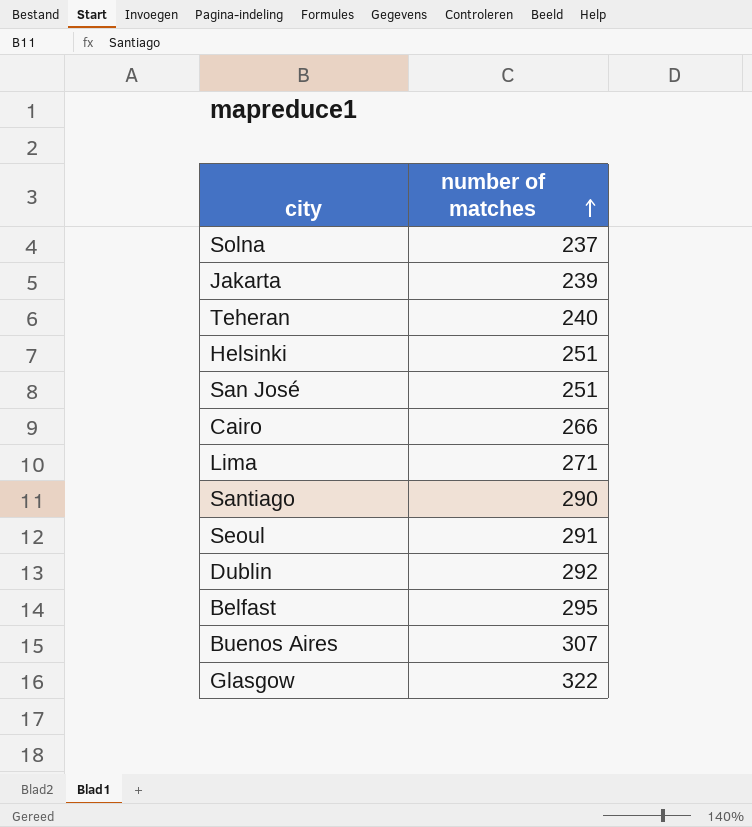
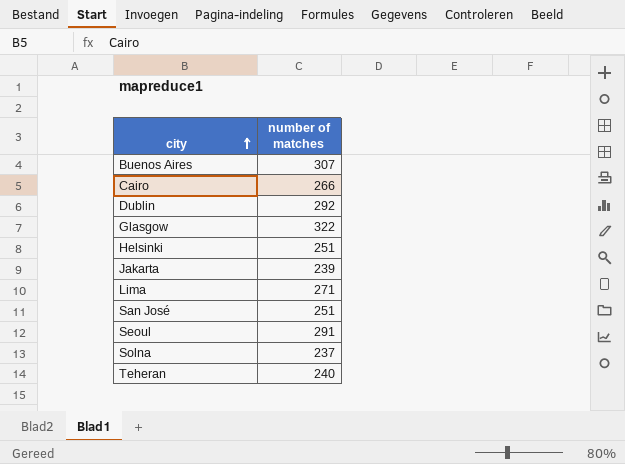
row order: number of matches ascending -> city ascending
row Santiago: 290 -> none
row Belfast: 295 -> none

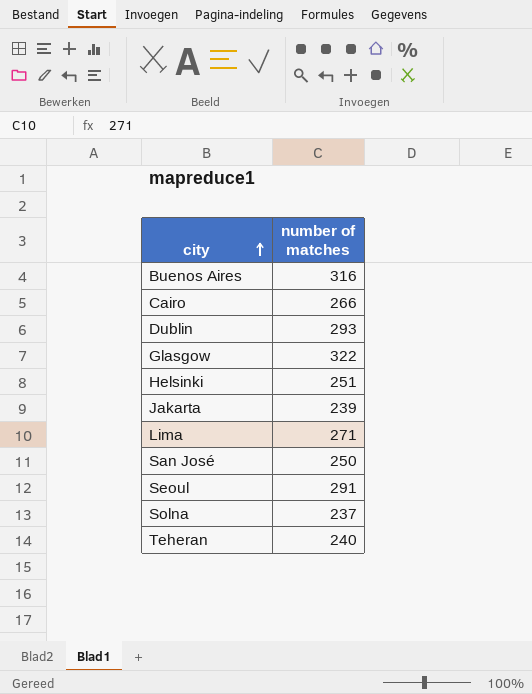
Buenos Aires | number of matches: 307 -> 316
Dublin | number of matches: 292 -> 293
San José | number of matches: 251 -> 250

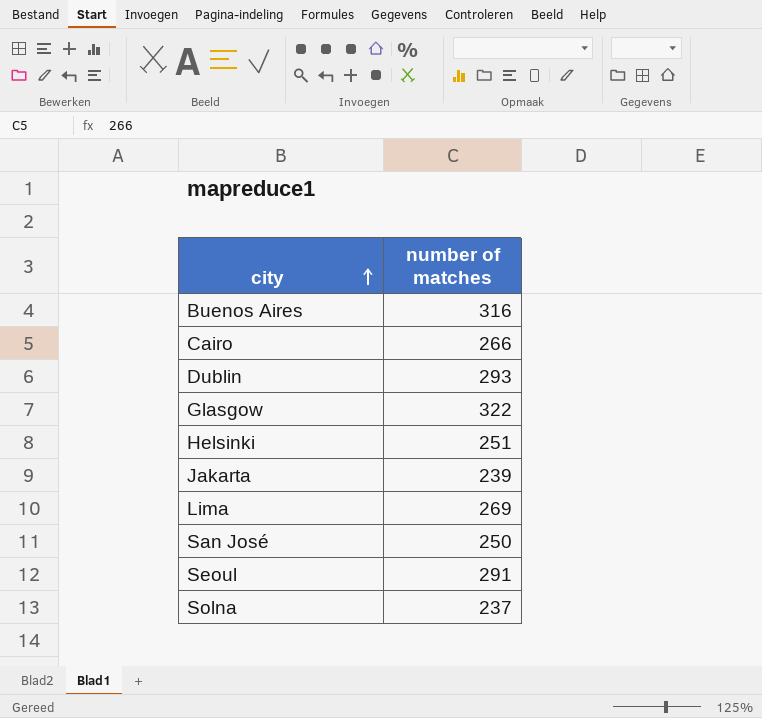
row Teheran: 240 -> none
Lima | number of matches: 271 -> 269

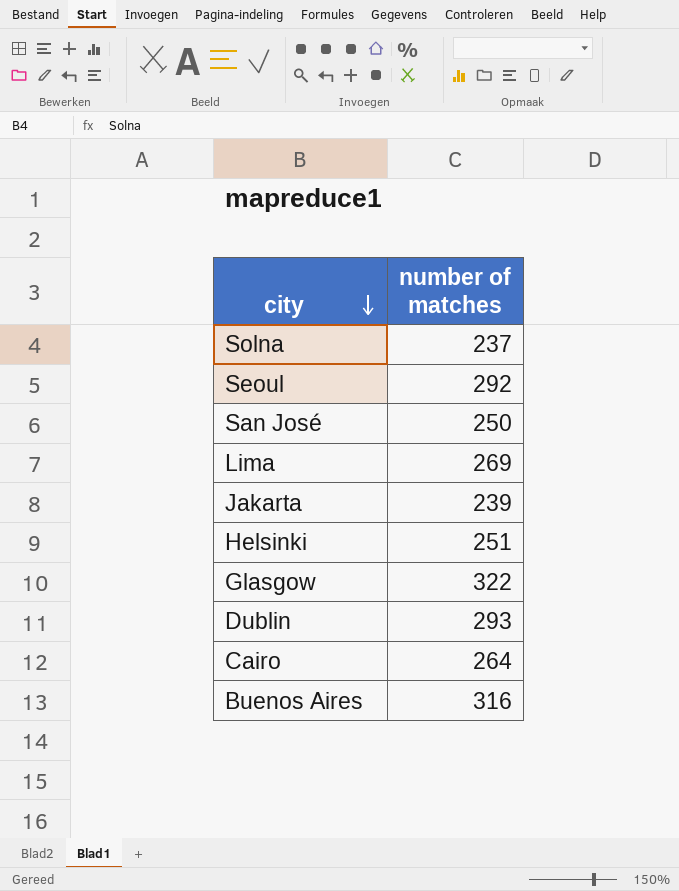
row order: city ascending -> city descending
Seoul | number of matches: 291 -> 292
Cairo | number of matches: 266 -> 264

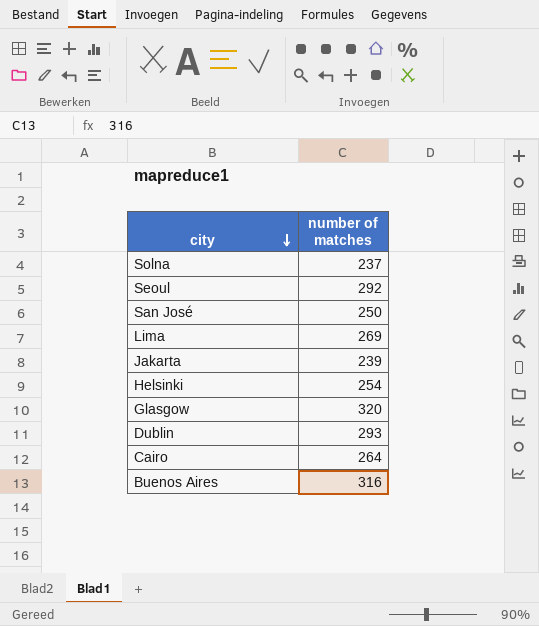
Helsinki | number of matches: 251 -> 254
Glasgow | number of matches: 322 -> 320

